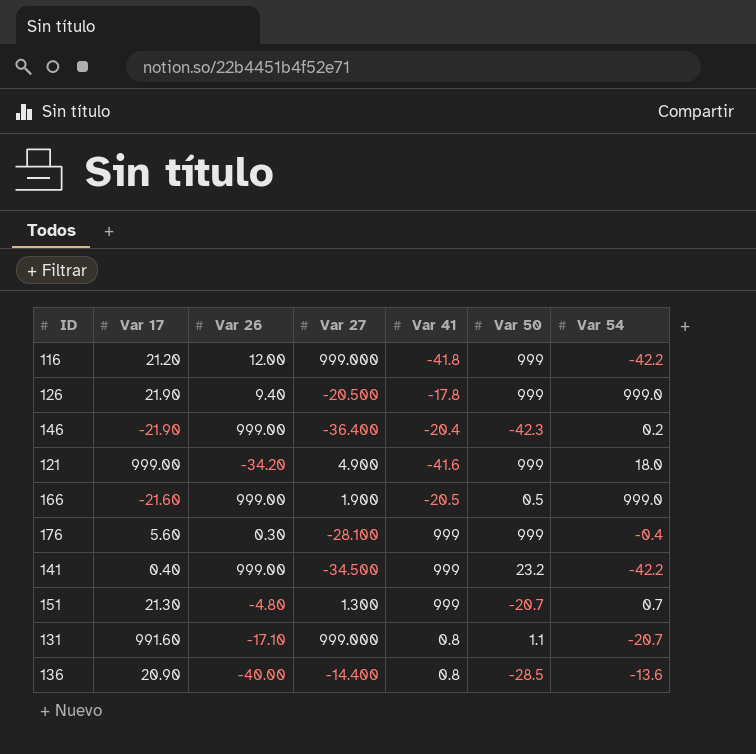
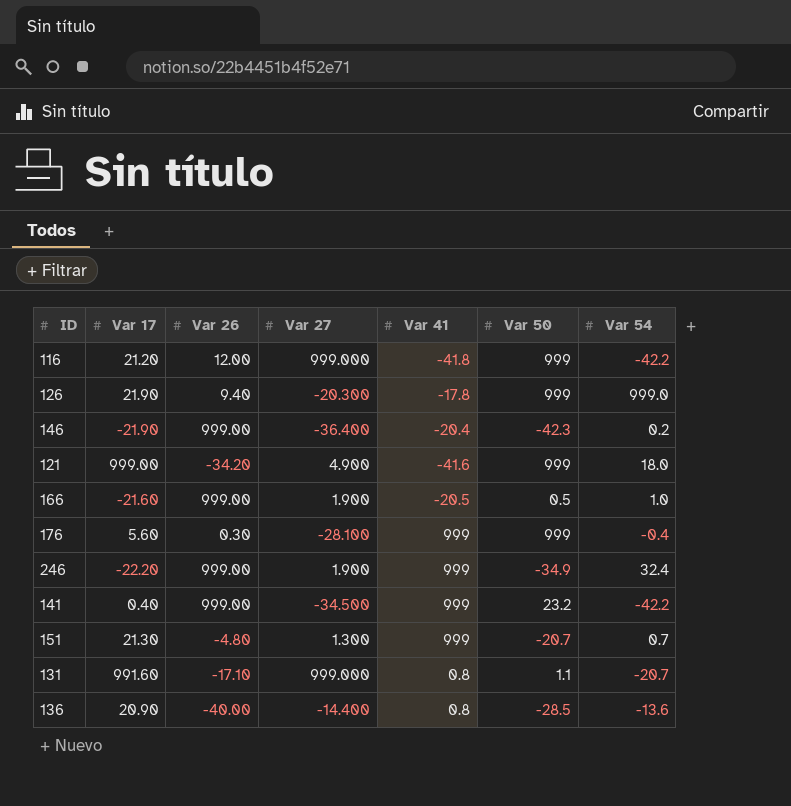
126 | Var 27: -20.500 -> -20.300
166 | Var 54: 999.0 -> 1.0
row 246: none -> -22.20 | 999.00 | 1.900 | 999 | -34.9 | 32.4

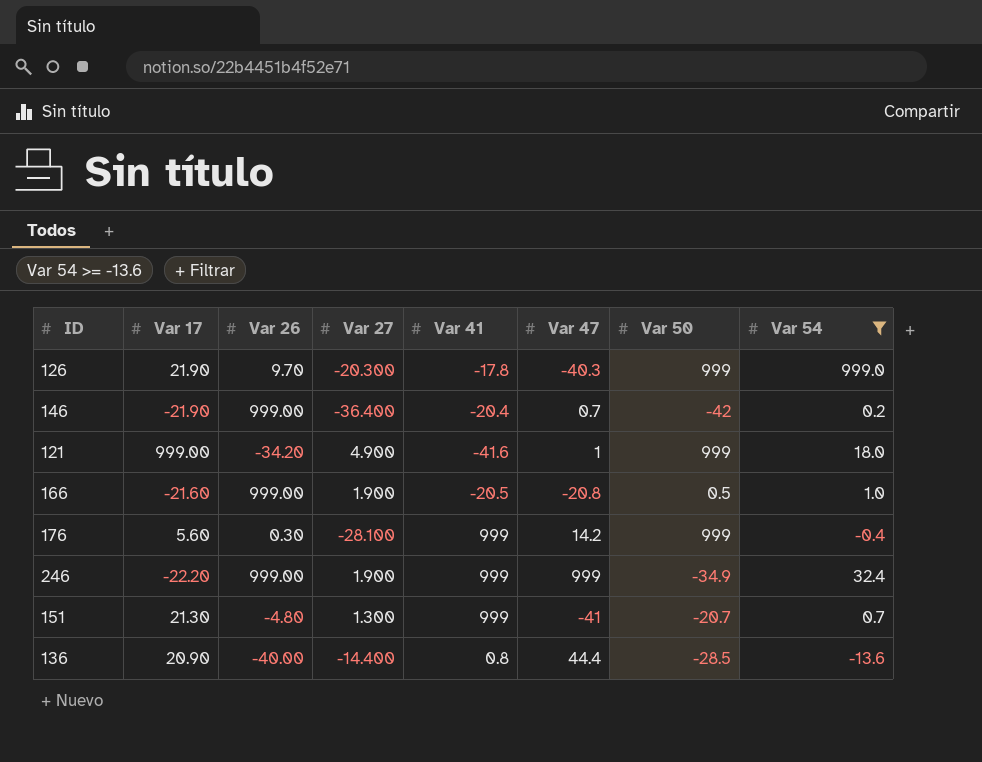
filter: none -> Var 54 >= -13.6
column Var 47 | position: none -> 6
126 | Var 26: 9.40 -> 9.70
146 | Var 50: -42.3 -> -42

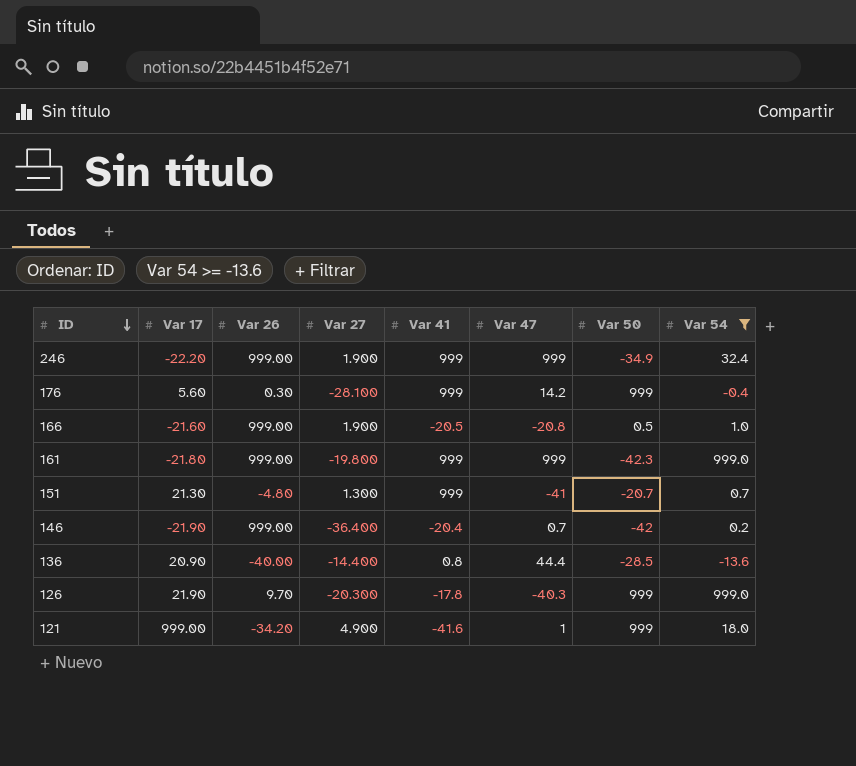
row order: none -> ID descending
row 161: none -> -21.80 | 999.00 | -19.800 | 999 | 999 | -42.3 | 999.0

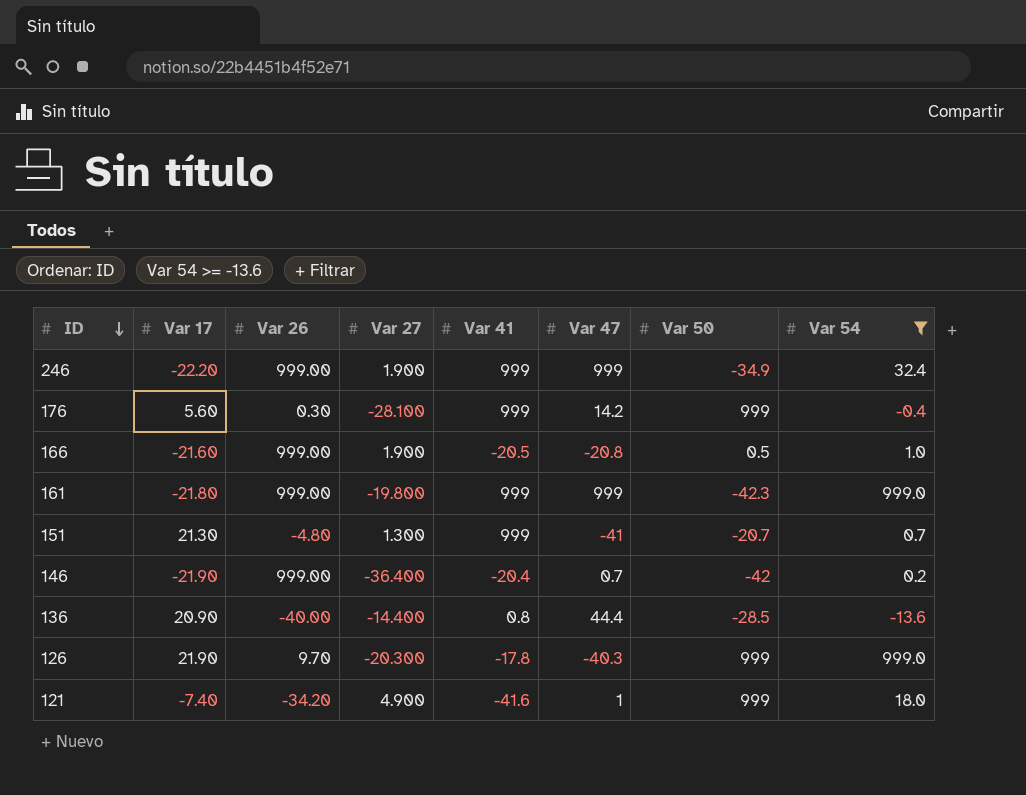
121 | Var 17: 999.00 -> -7.40

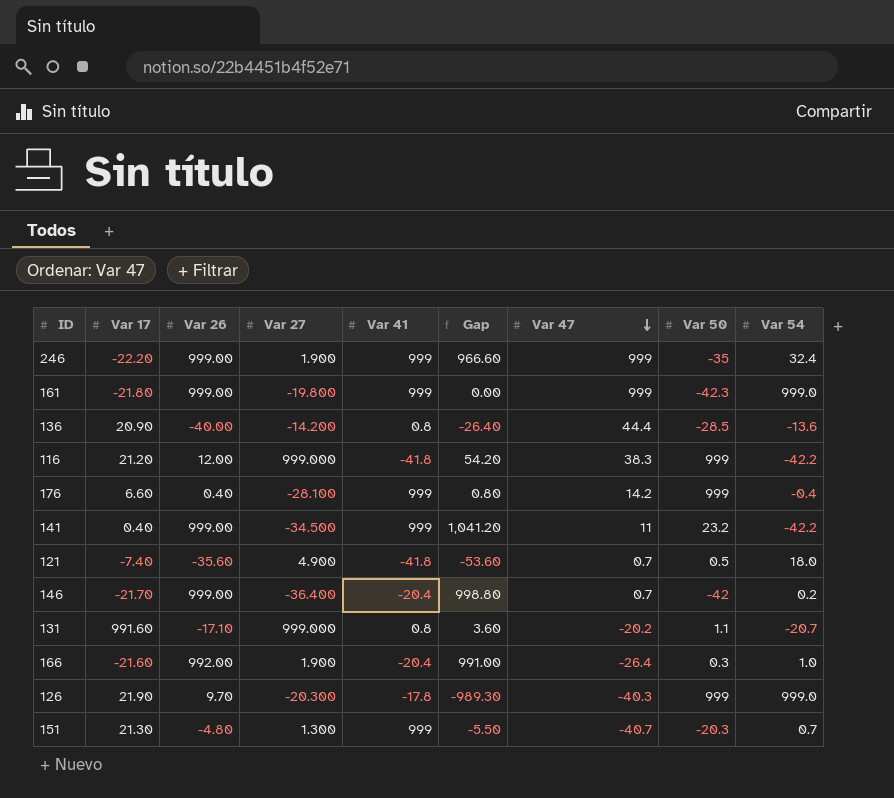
filter: Var 54 >= -13.6 -> none
row order: ID descending -> Var 47 descending
column Gap | formula: none -> [Var 26] - [Var 54]
246 | Var 50: -34.9 -> -35
136 | Var 27: -14.400 -> -14.200
176 | Var 17: 5.60 -> 6.60
176 | Var 26: 0.30 -> 0.40
121 | Var 26: -34.20 -> -35.60
121 | Var 41: -41.6 -> -41.8
121 | Var 47: 1 -> 0.7
121 | Var 50: 999 -> 0.5
146 | Var 17: -21.90 -> -21.70
166 | Var 26: 999.00 -> 992.00
166 | Var 41: -20.5 -> -20.4
166 | Var 47: -20.8 -> -26.4
166 | Var 50: 0.5 -> 0.3
151 | Var 47: -41 -> -40.7
151 | Var 50: -20.7 -> -20.3

